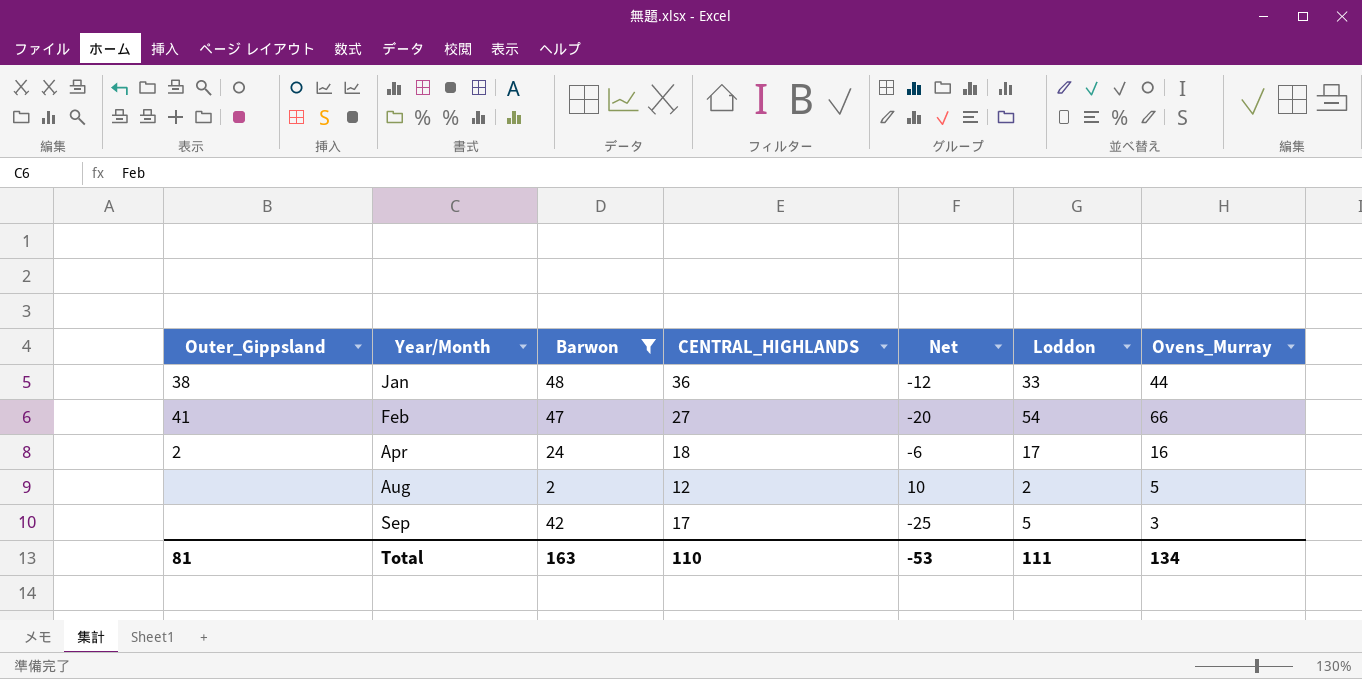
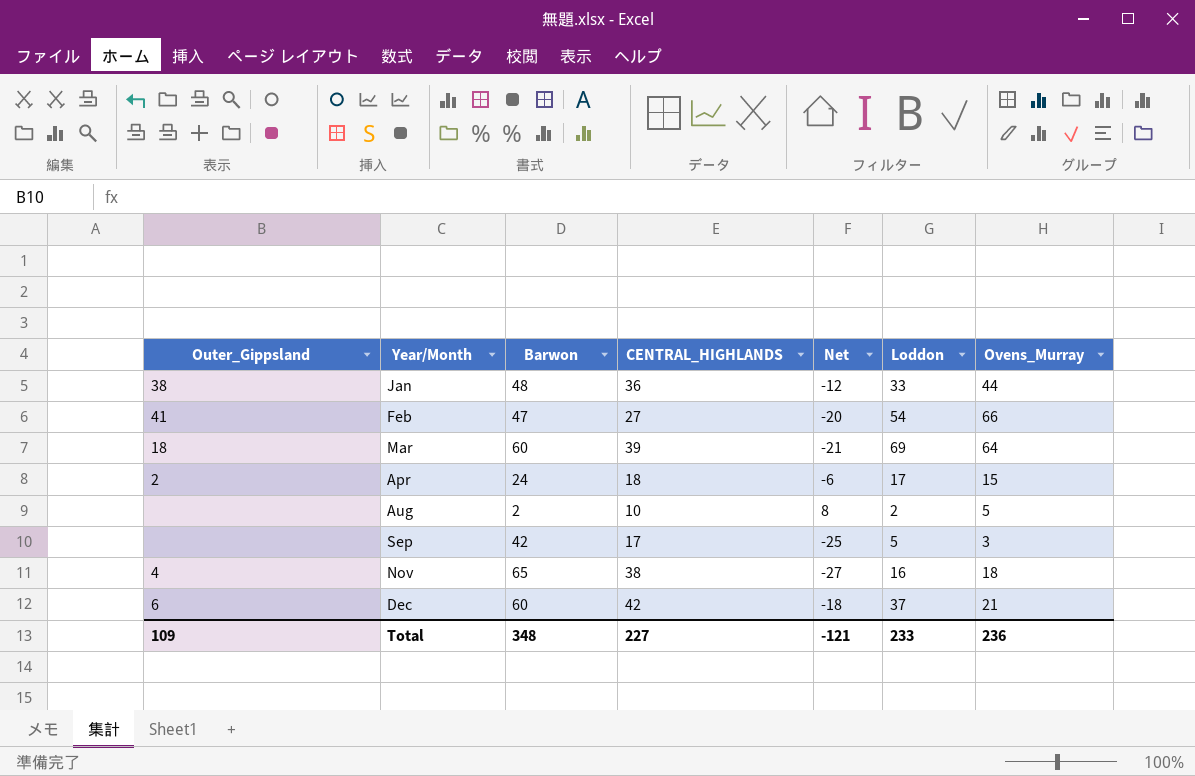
filter: Barwon <= 48 -> none
Apr | Ovens_Murray: 16 -> 15
Aug | CENTRAL_HIGHLANDS: 12 -> 10
Aug | Net: 10 -> 8
Total | Outer_Gippsland: 81 -> 109
Total | Barwon: 163 -> 348
Total | CENTRAL_HIGHLANDS: 110 -> 227
Total | Net: -53 -> -121
Total | Loddon: 111 -> 233
Total | Ovens_Murray: 134 -> 236

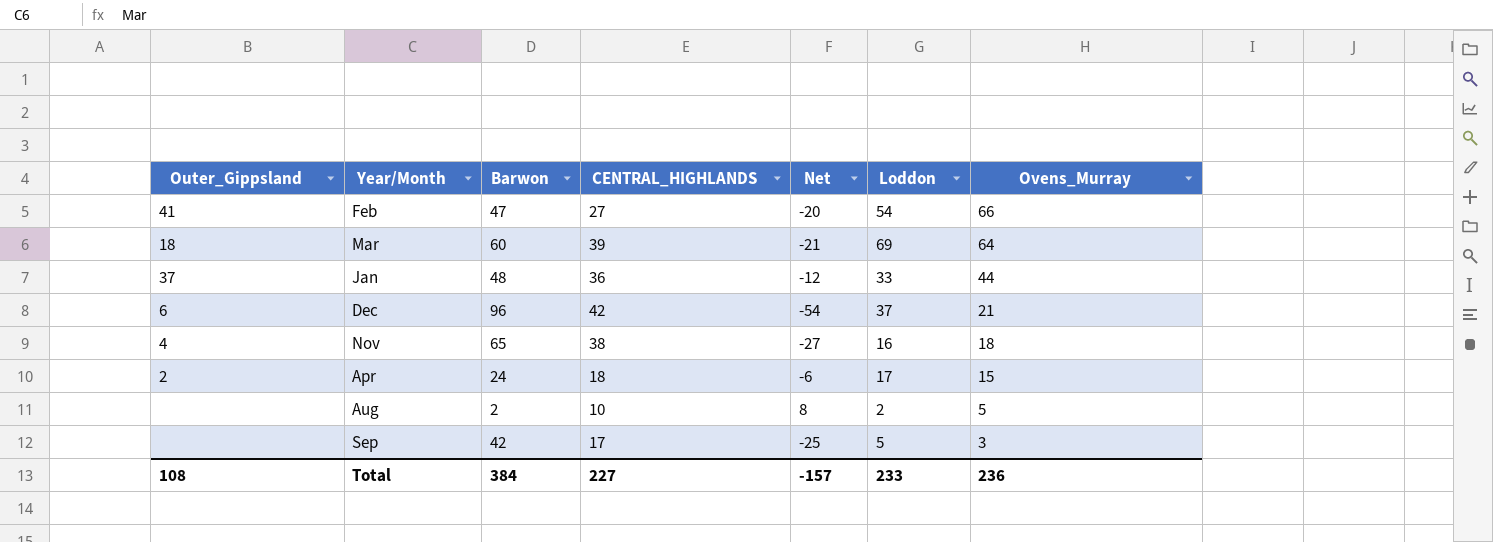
row order: Year/Month ascending -> Ovens_Murray descending
Jan | Outer_Gippsland: 38 -> 37
Dec | Barwon: 60 -> 96
Dec | Net: -18 -> -54
Total | Outer_Gippsland: 109 -> 108
Total | Barwon: 348 -> 384
Total | Net: -121 -> -157

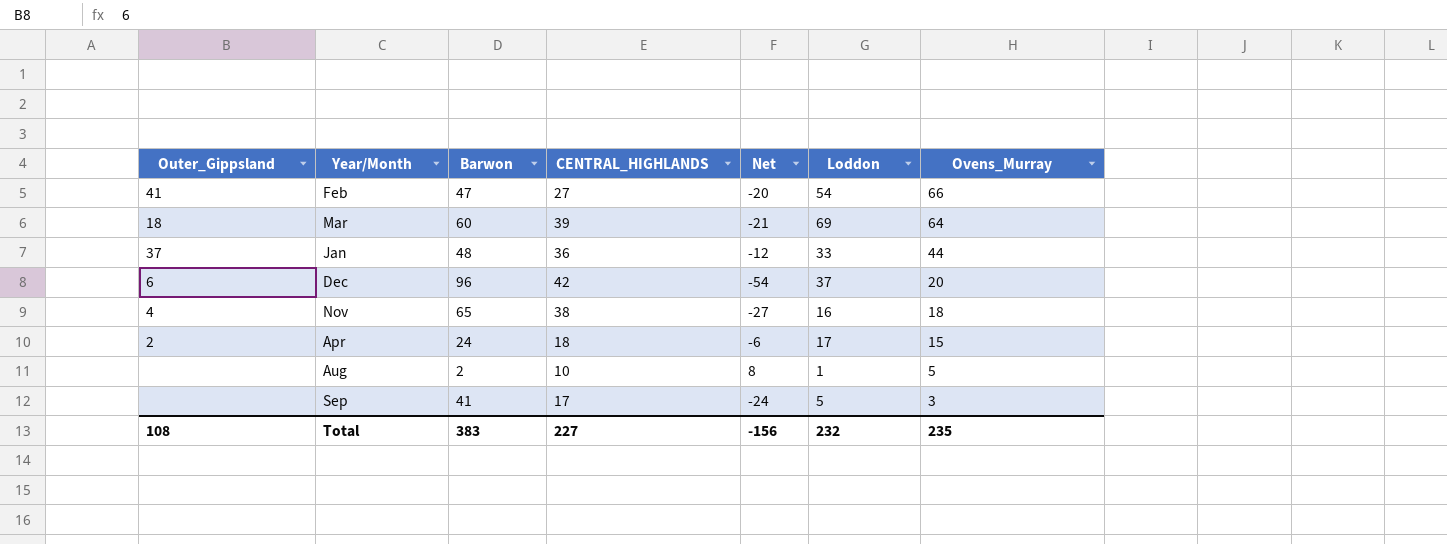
Dec | Ovens_Murray: 21 -> 20
Aug | Loddon: 2 -> 1
Sep | Barwon: 42 -> 41
Sep | Net: -25 -> -24
Total | Barwon: 384 -> 383
Total | Net: -157 -> -156
Total | Loddon: 233 -> 232
Total | Ovens_Murray: 236 -> 235

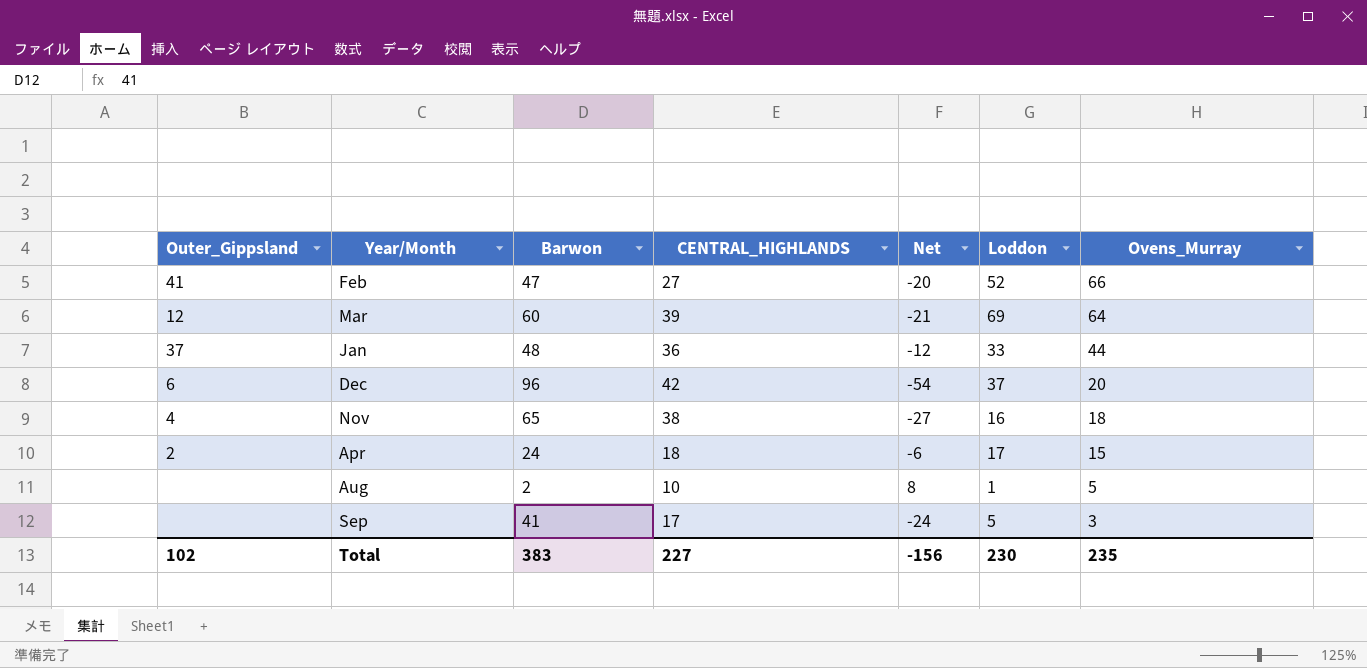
Feb | Loddon: 54 -> 52
Mar | Outer_Gippsland: 18 -> 12
Total | Outer_Gippsland: 108 -> 102
Total | Loddon: 232 -> 230

